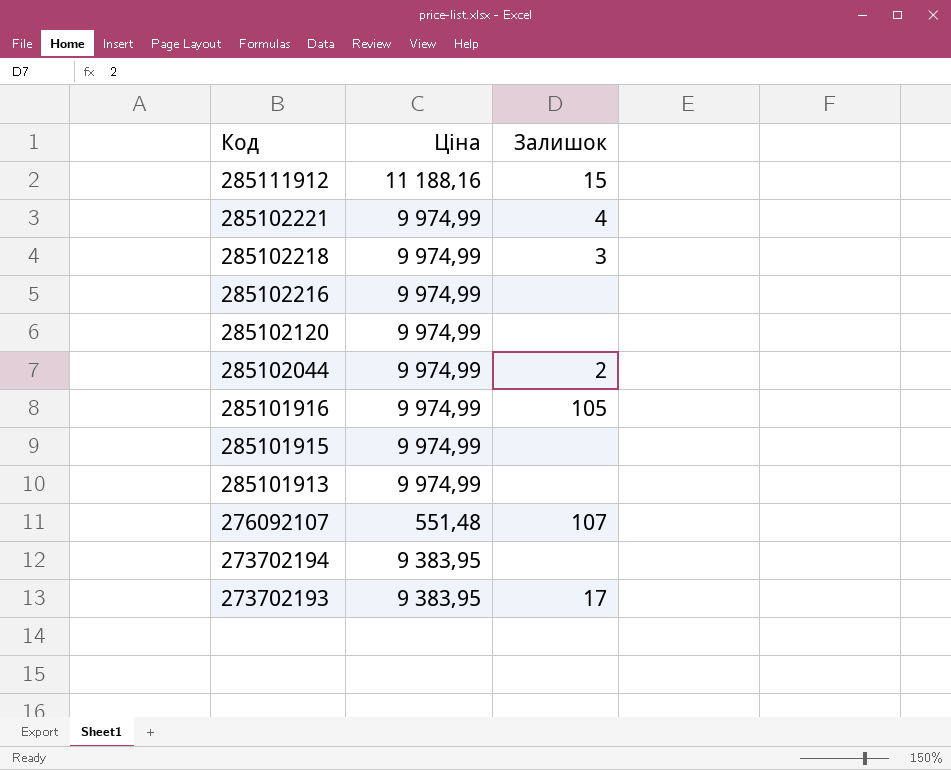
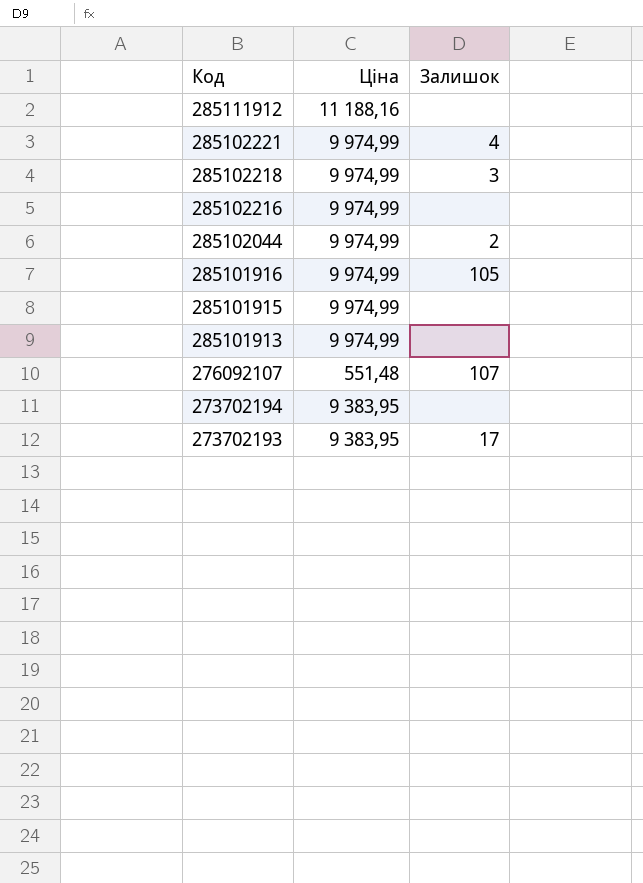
row 285102120: 9 974,99 | none -> none
285111912 | Залишок: 15 -> none

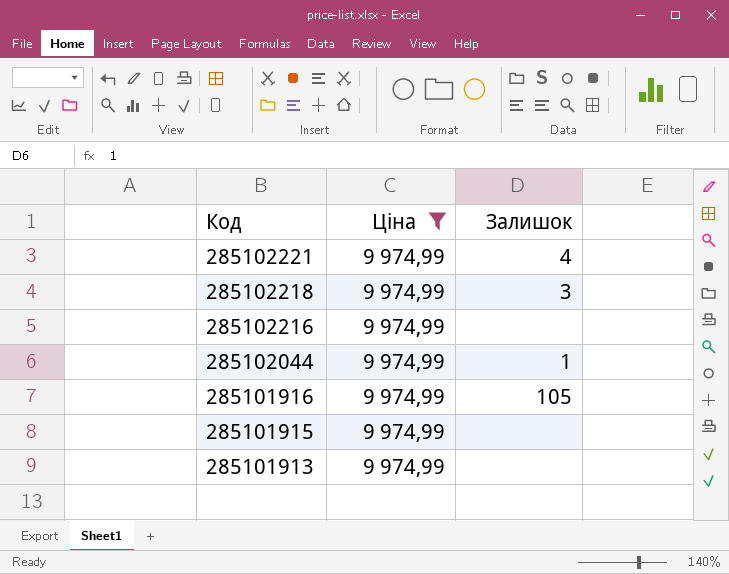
filter: none -> Ціна = 9 974,99
285102044 | Залишок: 2 -> 1

